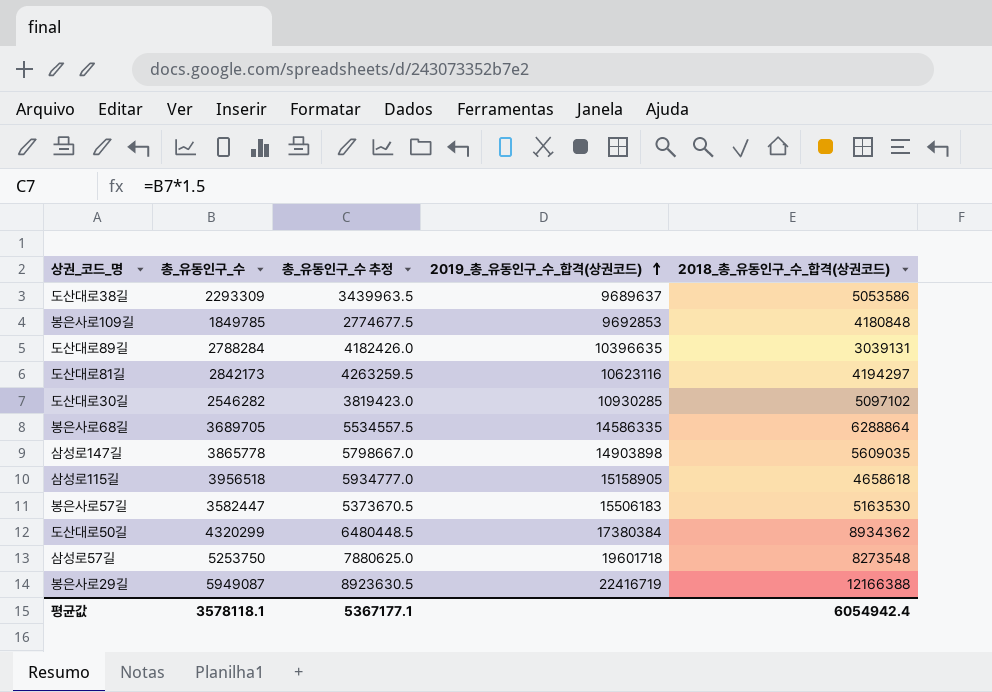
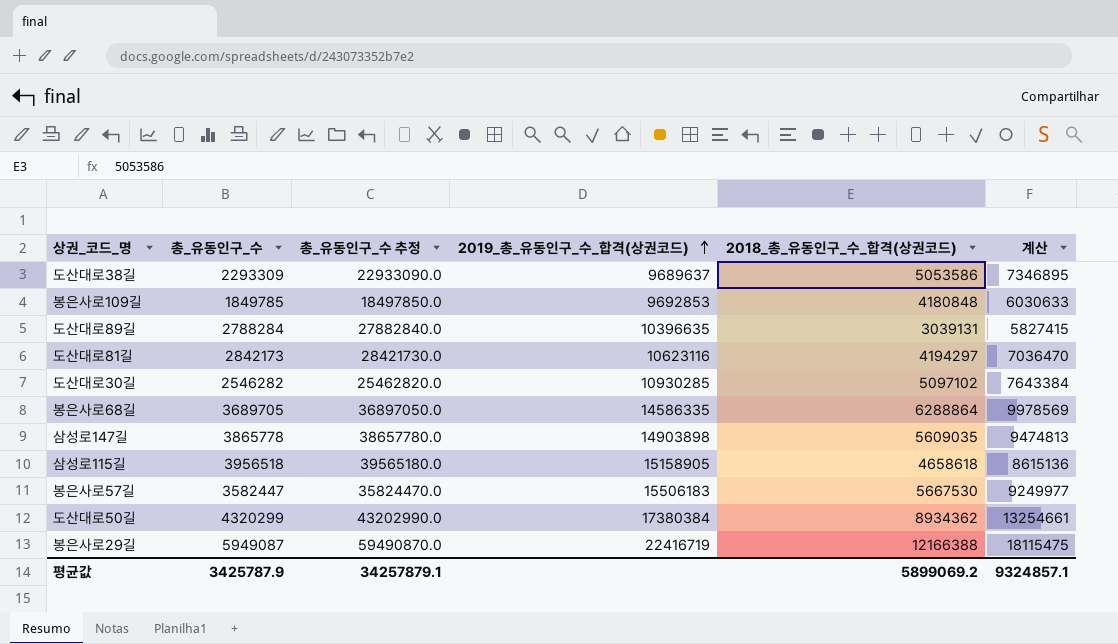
column 총_유동인구_수 추정 | formula: [총_유동인구_수] * 1.5 -> [총_유동인구_수] * 10
column 계산 | formula: none -> [총_유동인구_수] + [2018_총_유동인구_수_합격(상권코드)]
row 삼성로57길: 5253750 | 7880625.0 | 19601718 | 8273548 -> none
봉은사로57길 | 2018_총_유동인구_수_합격(상권코드): 5163530 -> 5667530
평균값 | 총_유동인구_수: 3578118.1 -> 3425787.9
평균값 | 총_유동인구_수 추정: 5367177.1 -> 34257879.1
평균값 | 2018_총_유동인구_수_합격(상권코드): 6054942.4 -> 5899069.2

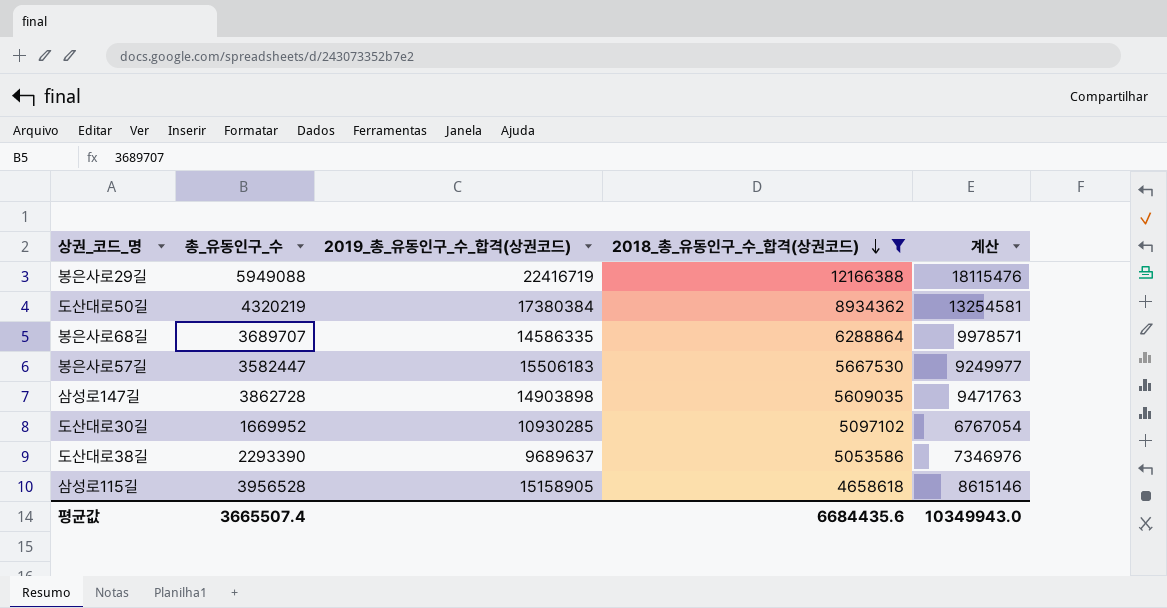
filter: none -> 2018_총_유동인구_수_합격(상권코드) >= 4658618
row order: 2019_총_유동인구_수_합격(상권코드) ascending -> 2018_총_유동인구_수_합격(상권코드) descending
column 총_유동인구_수 추정 | formula: [총_유동인구_수] * 10 -> none
봉은사로29길 | 총_유동인구_수: 5949087 -> 5949088
봉은사로29길 | 계산: 18115475 -> 18115476
도산대로50길 | 총_유동인구_수: 4320299 -> 4320219
도산대로50길 | 계산: 13254661 -> 13254581
봉은사로68길 | 총_유동인구_수: 3689705 -> 3689707
봉은사로68길 | 계산: 9978569 -> 9978571
삼성로147길 | 총_유동인구_수: 3865778 -> 3862728
삼성로147길 | 계산: 9474813 -> 9471763
도산대로30길 | 총_유동인구_수: 2546282 -> 1669952
도산대로30길 | 계산: 7643384 -> 6767054
도산대로38길 | 총_유동인구_수: 2293309 -> 2293390
도산대로38길 | 계산: 7346895 -> 7346976
삼성로115길 | 총_유동인구_수: 3956518 -> 3956528
삼성로115길 | 계산: 8615136 -> 8615146
평균값 | 총_유동인구_수: 3425787.9 -> 3665507.4
평균값 | 2018_총_유동인구_수_합격(상권코드): 5899069.2 -> 6684435.6
평균값 | 계산: 9324857.1 -> 10349943.0

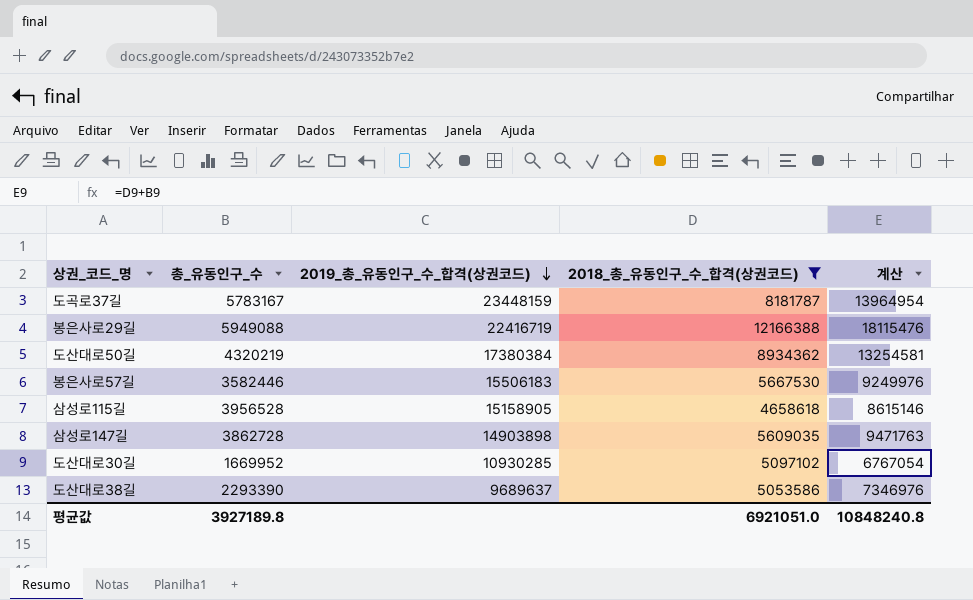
row order: 2018_총_유동인구_수_합격(상권코드) descending -> 2019_총_유동인구_수_합격(상권코드) descending
row 봉은사로68길: 3689707 | 14586335 | 6288864 | 9978571 -> none
row 도곡로37길: none -> 5783167 | 23448159 | 8181787 | 13964954
봉은사로57길 | 총_유동인구_수: 3582447 -> 3582446
봉은사로57길 | 계산: 9249977 -> 9249976
평균값 | 총_유동인구_수: 3665507.4 -> 3927189.8
평균값 | 2018_총_유동인구_수_합격(상권코드): 6684435.6 -> 6921051.0
평균값 | 계산: 10349943.0 -> 10848240.8

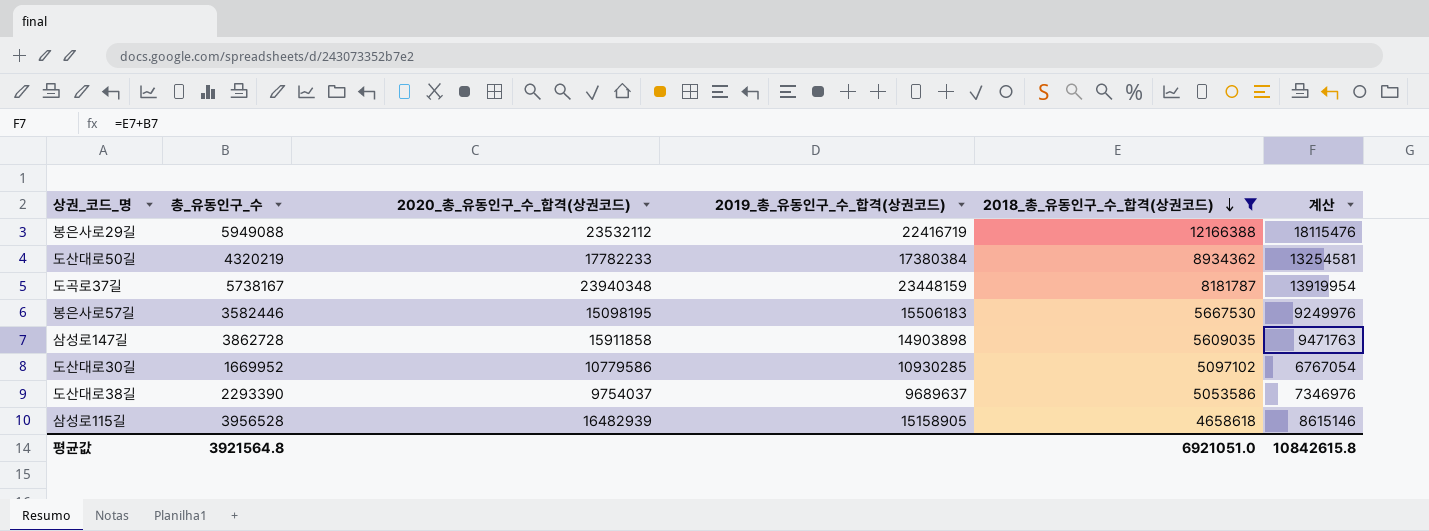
row order: 2019_총_유동인구_수_합격(상권코드) descending -> 2018_총_유동인구_수_합격(상권코드) descending
column 2020_총_유동인구_수_합격(상권코드) | position: none -> 3
도곡로37길 | 총_유동인구_수: 5783167 -> 5738167
도곡로37길 | 계산: 13964954 -> 13919954
평균값 | 총_유동인구_수: 3927189.8 -> 3921564.8
평균값 | 계산: 10848240.8 -> 10842615.8

